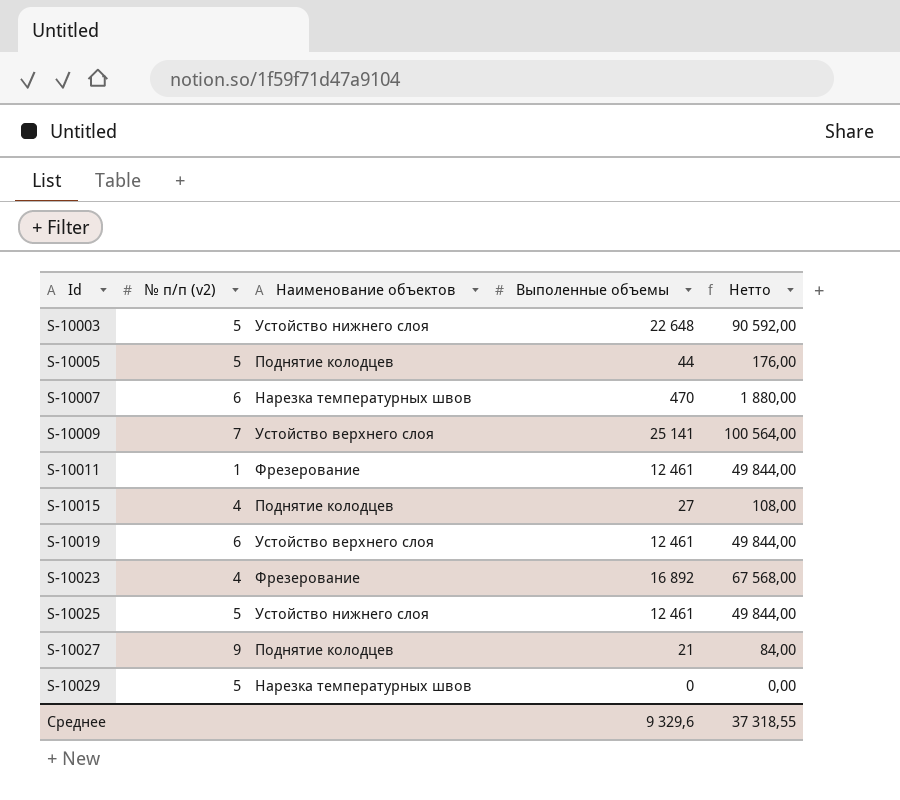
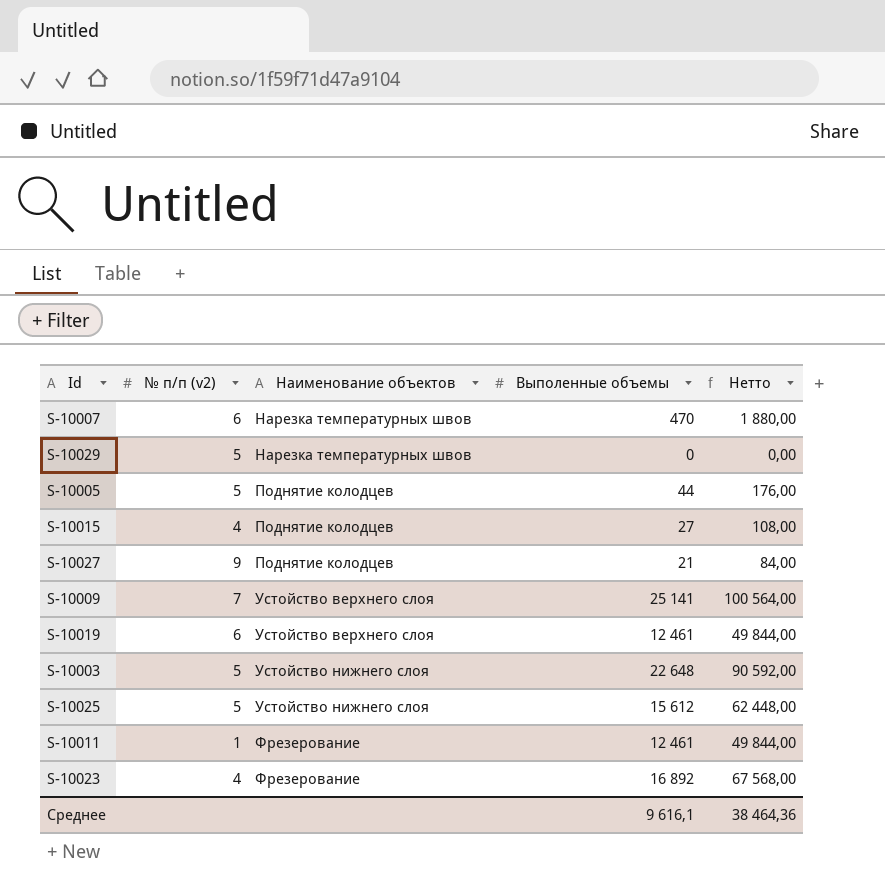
row order: Id ascending -> Наименование объектов ascending
S-10025 | Выполенные объемы: 12 461 -> 15 612
S-10025 | Нетто: 49 844,00 -> 62 448,00
Среднее | Выполенные объемы: 9 329,6 -> 9 616,1
Среднее | Нетто: 37 318,55 -> 38 464,36

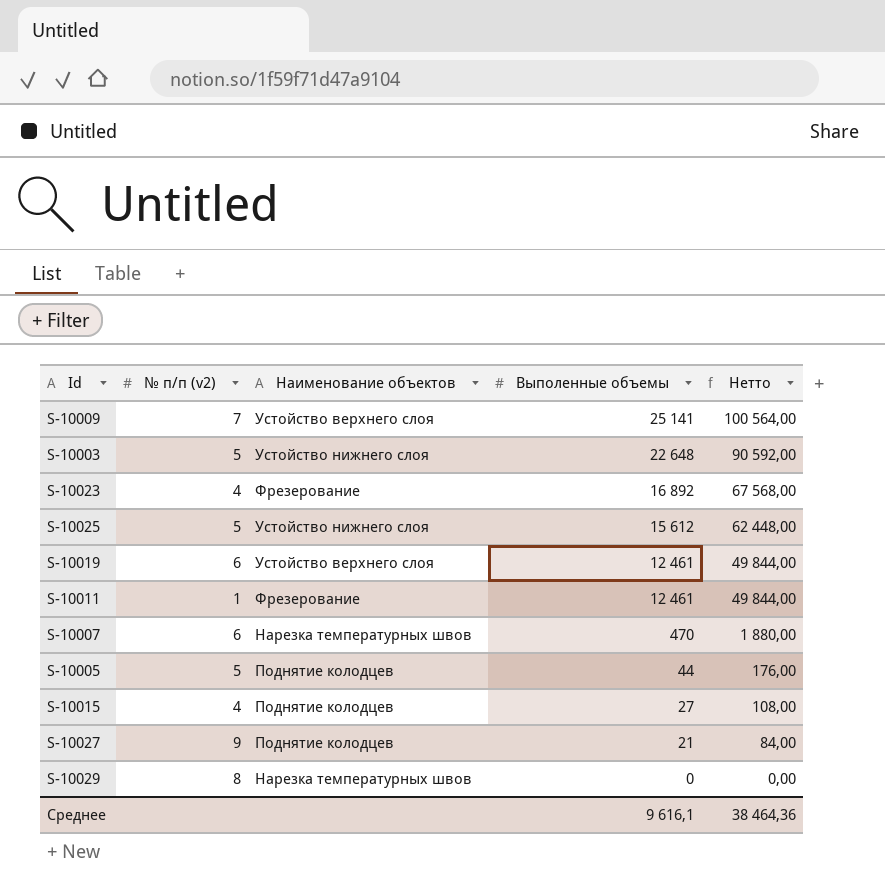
row order: Наименование объектов ascending -> Выполенные объемы descending
S-10029 | № п/п (v2): 5 -> 8

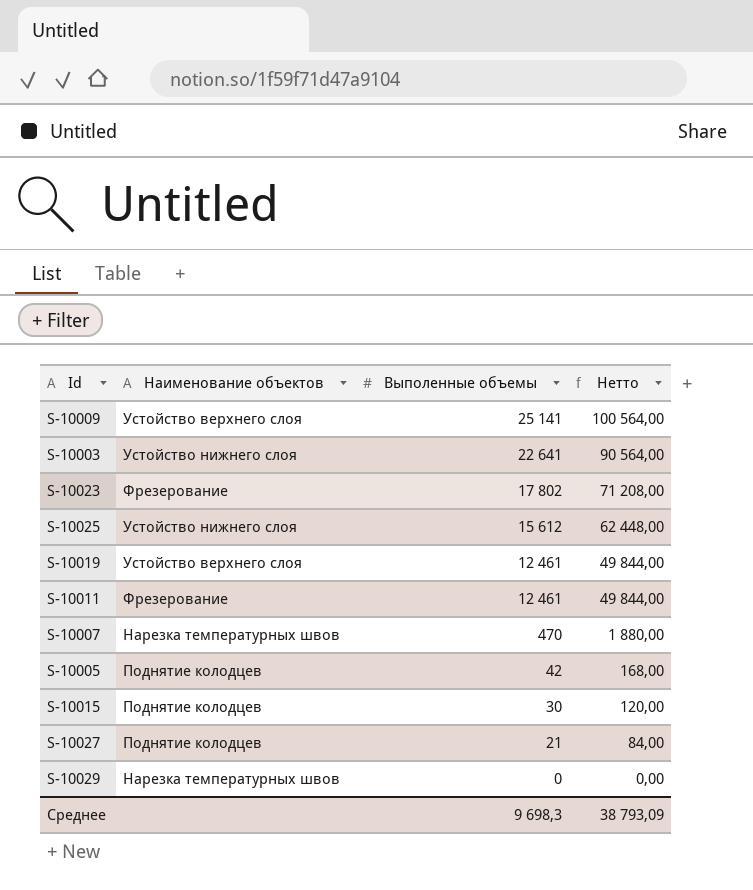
column № п/п (v2) | position: 2 -> none
S-10003 | Выполенные объемы: 22 648 -> 22 641
S-10003 | Нетто: 90 592,00 -> 90 564,00
S-10023 | Выполенные объемы: 16 892 -> 17 802
S-10023 | Нетто: 67 568,00 -> 71 208,00
S-10005 | Выполенные объемы: 44 -> 42
S-10005 | Нетто: 176,00 -> 168,00
S-10015 | Выполенные объемы: 27 -> 30
S-10015 | Нетто: 108,00 -> 120,00
Среднее | Выполенные объемы: 9 616,1 -> 9 698,3
Среднее | Нетто: 38 464,36 -> 38 793,09

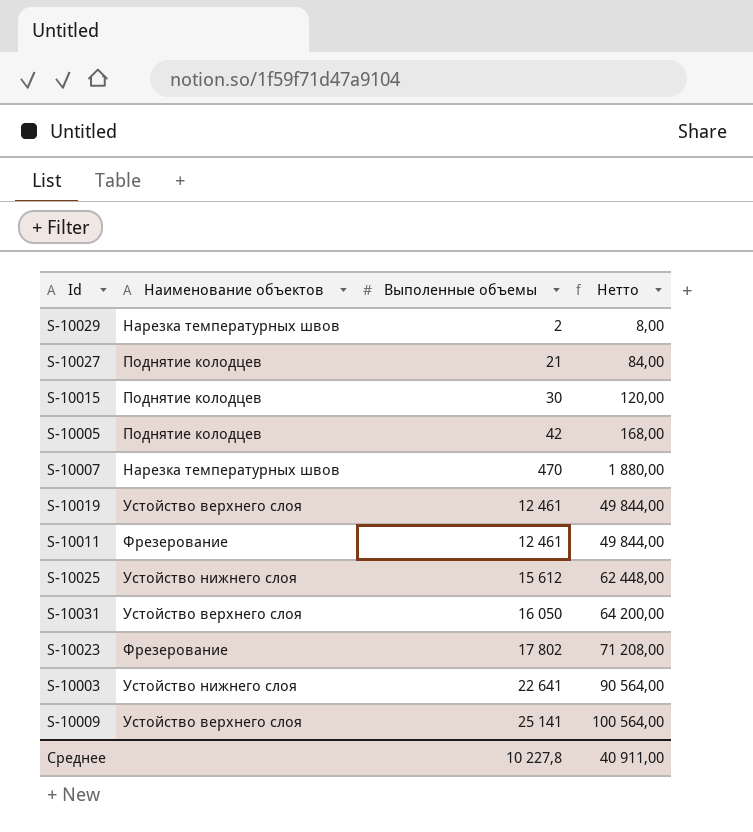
row order: Выполенные объемы descending -> Выполенные объемы ascending
S-10029 | Выполенные объемы: 0 -> 2
S-10029 | Нетто: 0,00 -> 8,00
row S-10031: none -> Устойство верхнего слоя | 16 050 | 64 200,00
Среднее | Выполенные объемы: 9 698,3 -> 10 227,8
Среднее | Нетто: 38 793,09 -> 40 911,00

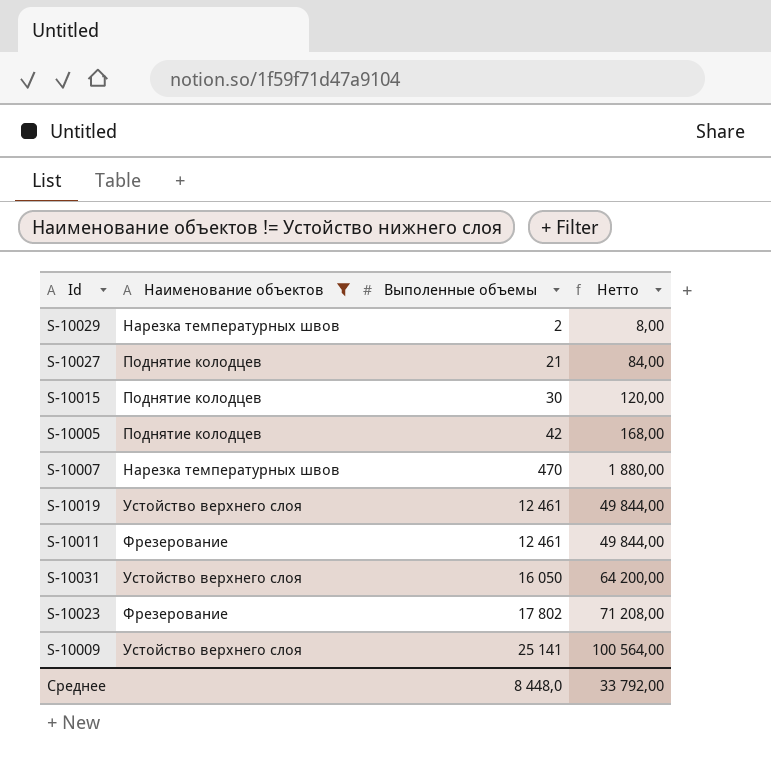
filter: none -> Наименование объектов != Устойство нижнего слоя
Среднее | Выполенные объемы: 10 227,8 -> 8 448,0
Среднее | Нетто: 40 911,00 -> 33 792,00

